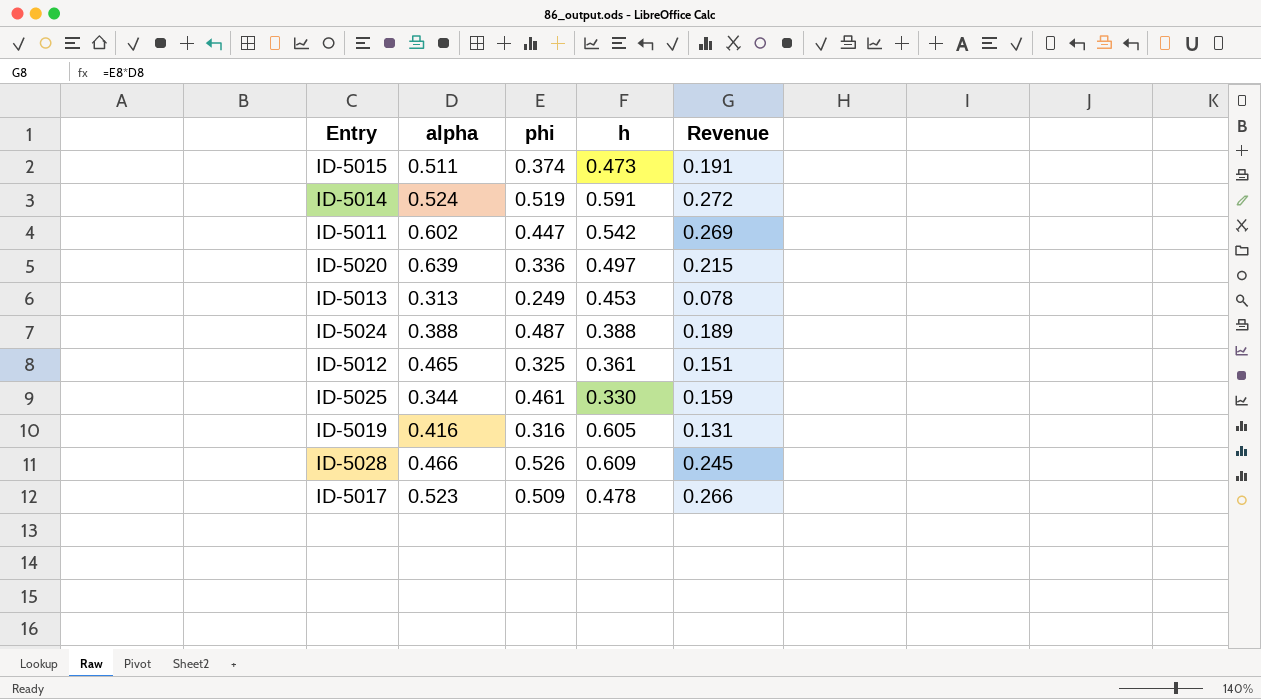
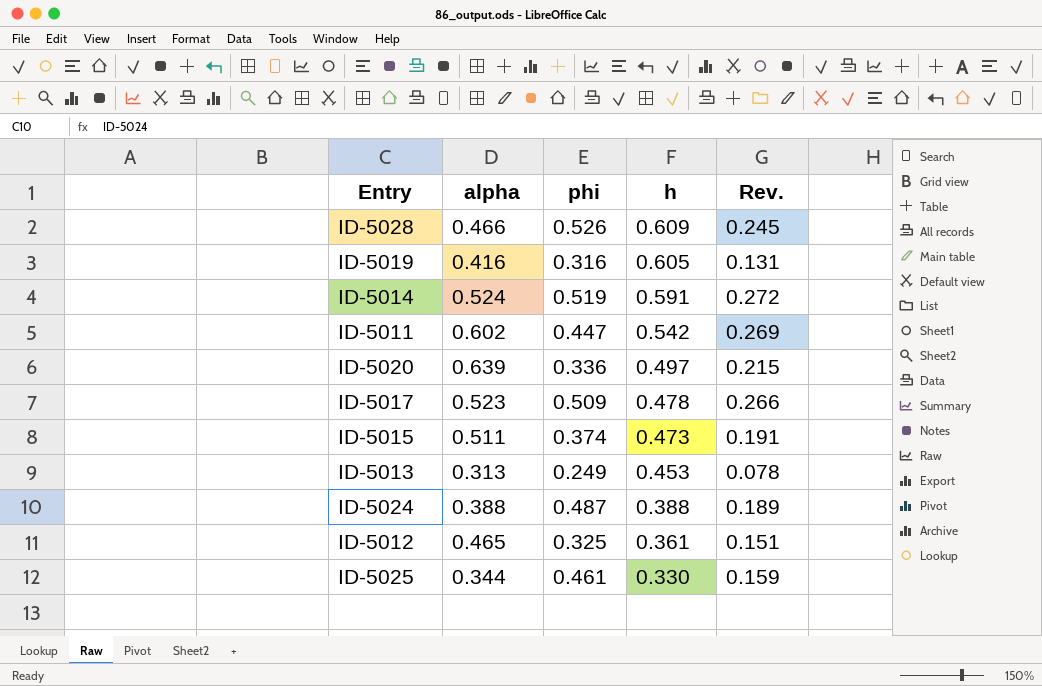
row order: none -> h descending
column name: Revenue -> Rev.

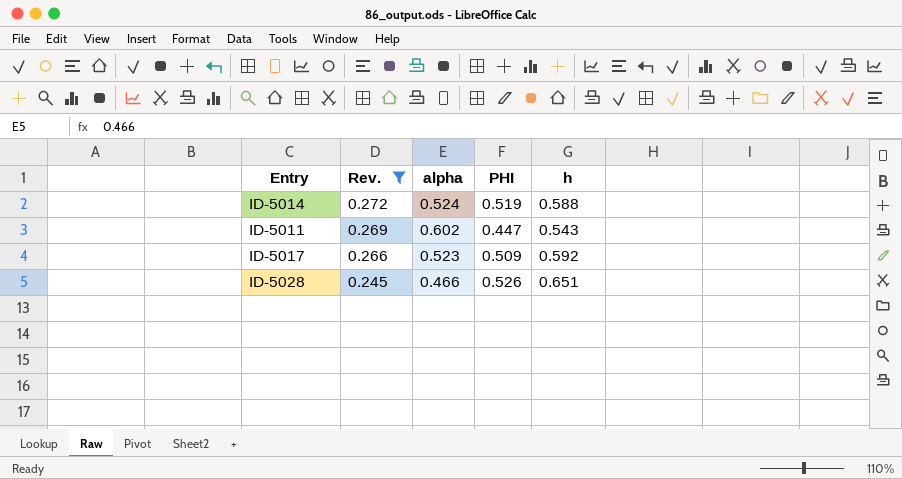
filter: none -> Rev. >= 0.245
row order: h descending -> Rev. descending
column Rev. | position: 5 -> 2
column name: phi -> PHI
ID-5014 | h: 0.591 -> 0.588
ID-5011 | h: 0.542 -> 0.543
ID-5017 | h: 0.478 -> 0.592
ID-5028 | h: 0.609 -> 0.651

